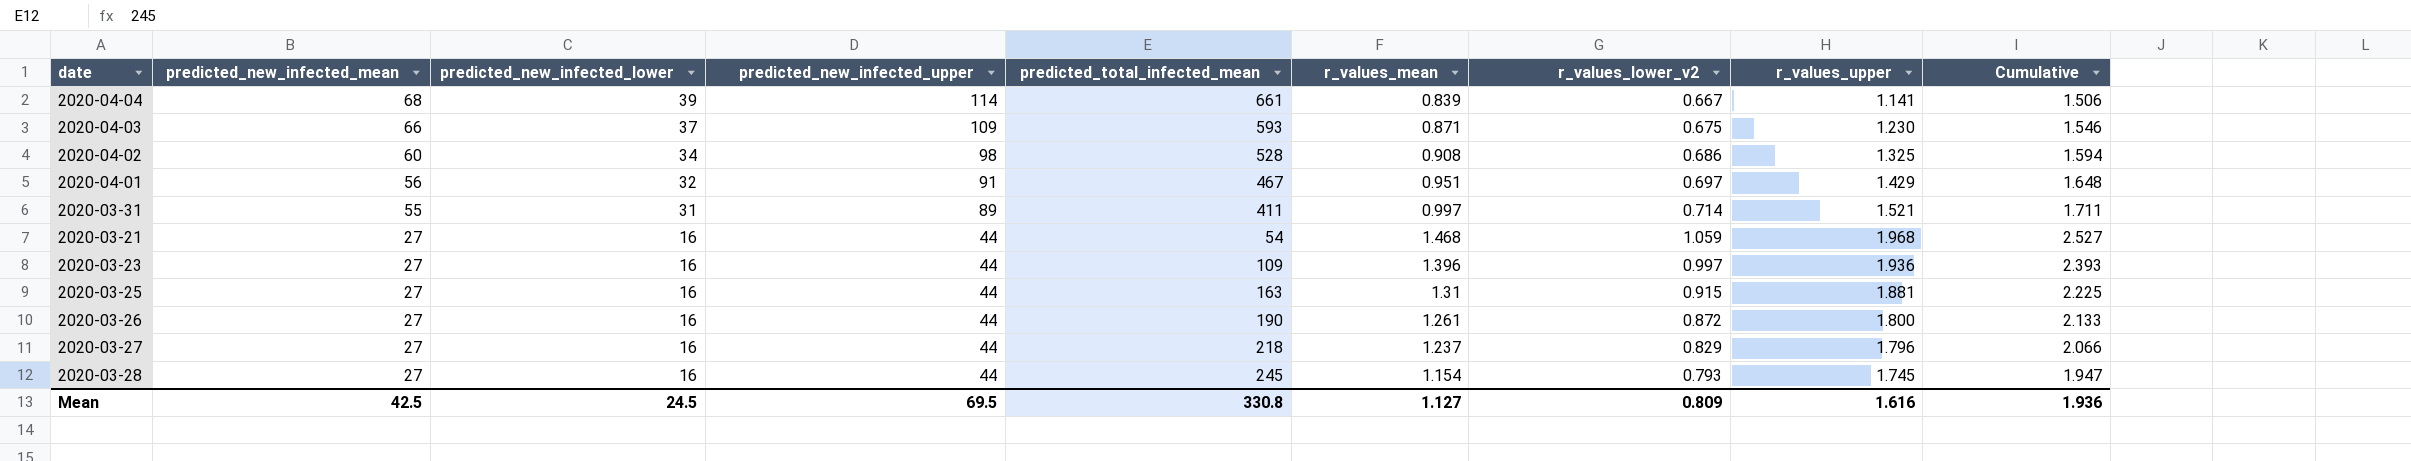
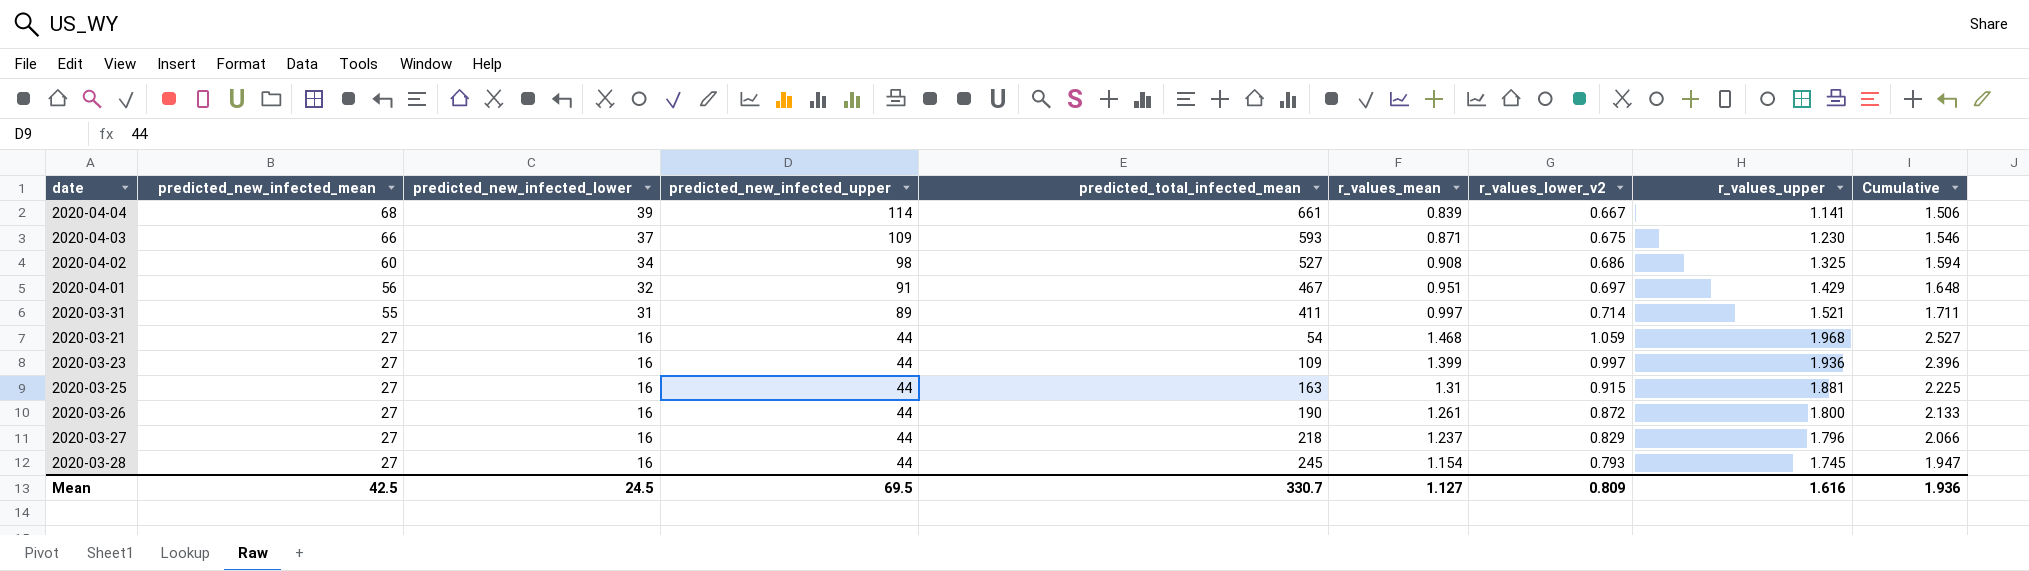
2020-04-02 | predicted_total_infected_mean: 528 -> 527
2020-03-23 | r_values_mean: 1.396 -> 1.399
2020-03-23 | Cumulative: 2.393 -> 2.396
Mean | predicted_total_infected_mean: 330.8 -> 330.7

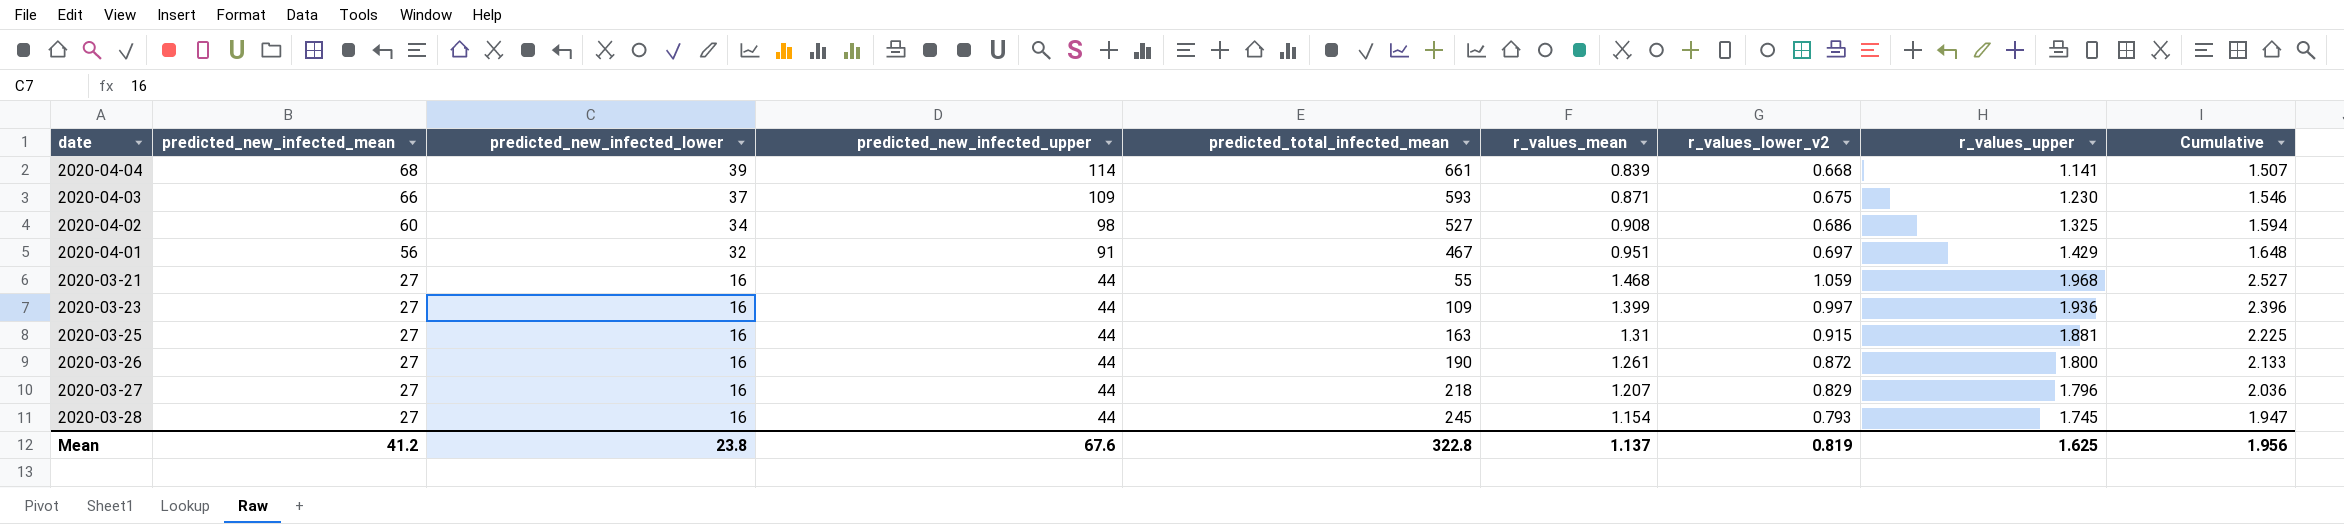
row 2020-03-31: 55 | 31 | 89 | 411 | 0.997 | 0.714 | 1.521 | 1.711 -> none
2020-04-04 | r_values_lower_v2: 0.667 -> 0.668
2020-04-04 | Cumulative: 1.506 -> 1.507
2020-03-21 | predicted_total_infected_mean: 54 -> 55
2020-03-27 | r_values_mean: 1.237 -> 1.207
2020-03-27 | Cumulative: 2.066 -> 2.036
Mean | predicted_new_infected_mean: 42.5 -> 41.2
Mean | predicted_new_infected_lower: 24.5 -> 23.8
Mean | predicted_new_infected_upper: 69.5 -> 67.6
Mean | predicted_total_infected_mean: 330.7 -> 322.8
Mean | r_values_mean: 1.127 -> 1.137
Mean | r_values_lower_v2: 0.809 -> 0.819
Mean | r_values_upper: 1.616 -> 1.625
Mean | Cumulative: 1.936 -> 1.956

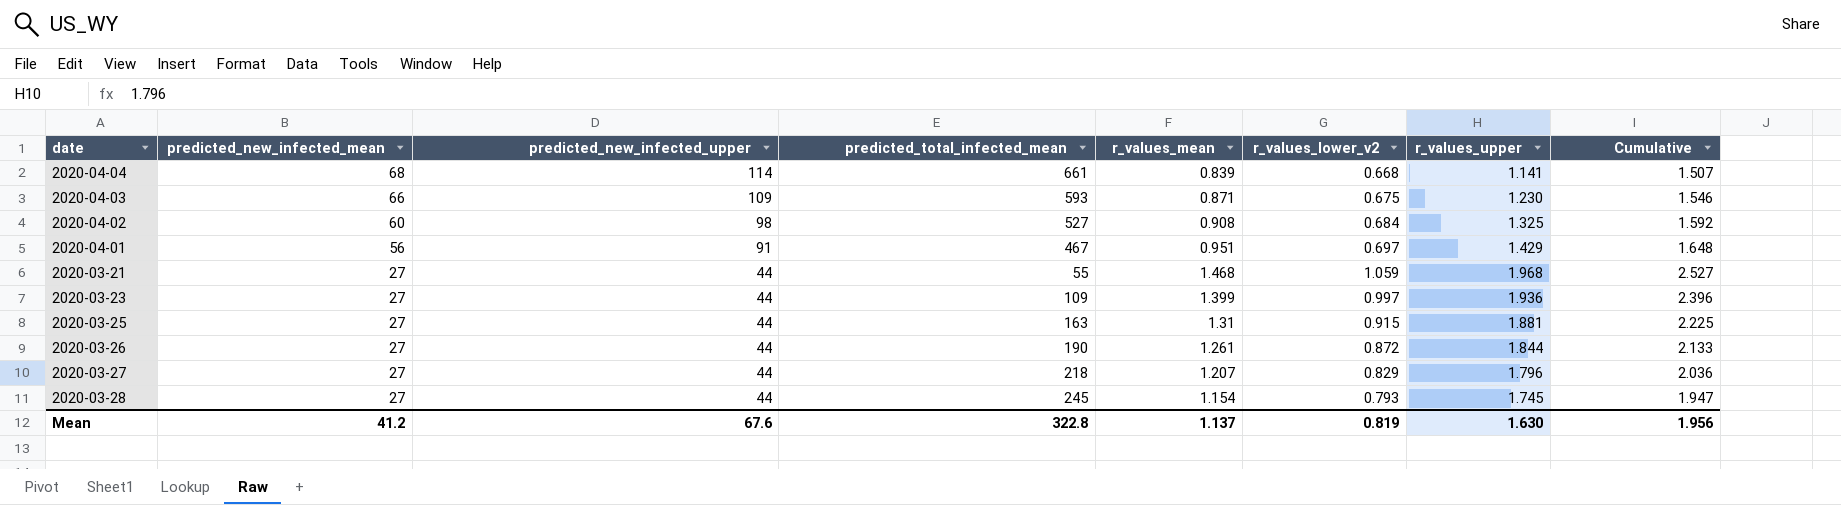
column predicted_new_infected_lower | position: 3 -> none
2020-04-02 | r_values_lower_v2: 0.686 -> 0.684
2020-04-02 | Cumulative: 1.594 -> 1.592
2020-03-26 | r_values_upper: 1.800 -> 1.844
Mean | r_values_upper: 1.625 -> 1.630

